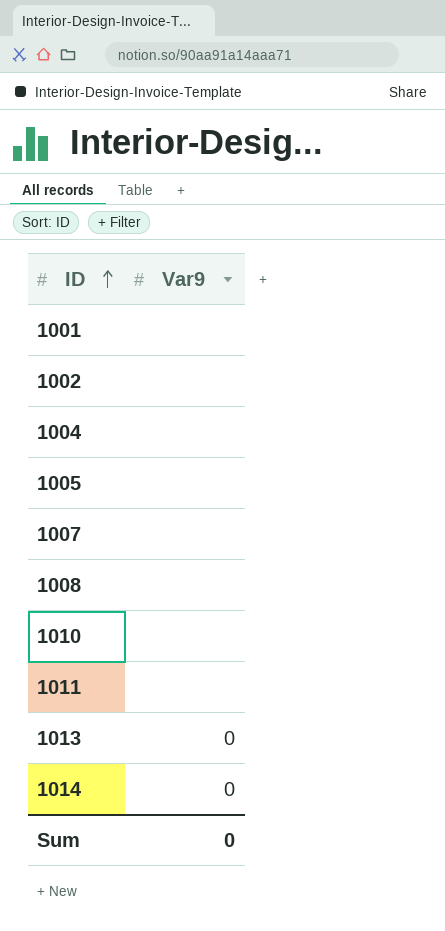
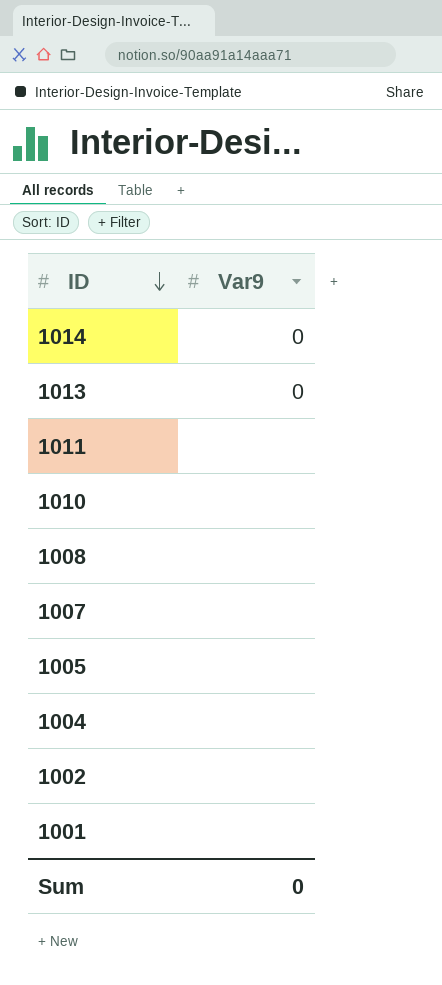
row order: ID ascending -> ID descending

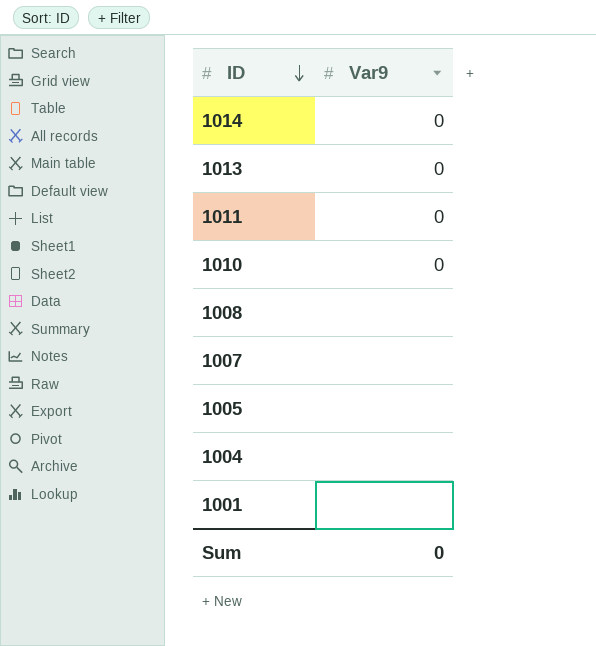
row 1002: none -> none
1011 | Var9: none -> 0
1010 | Var9: none -> 0

